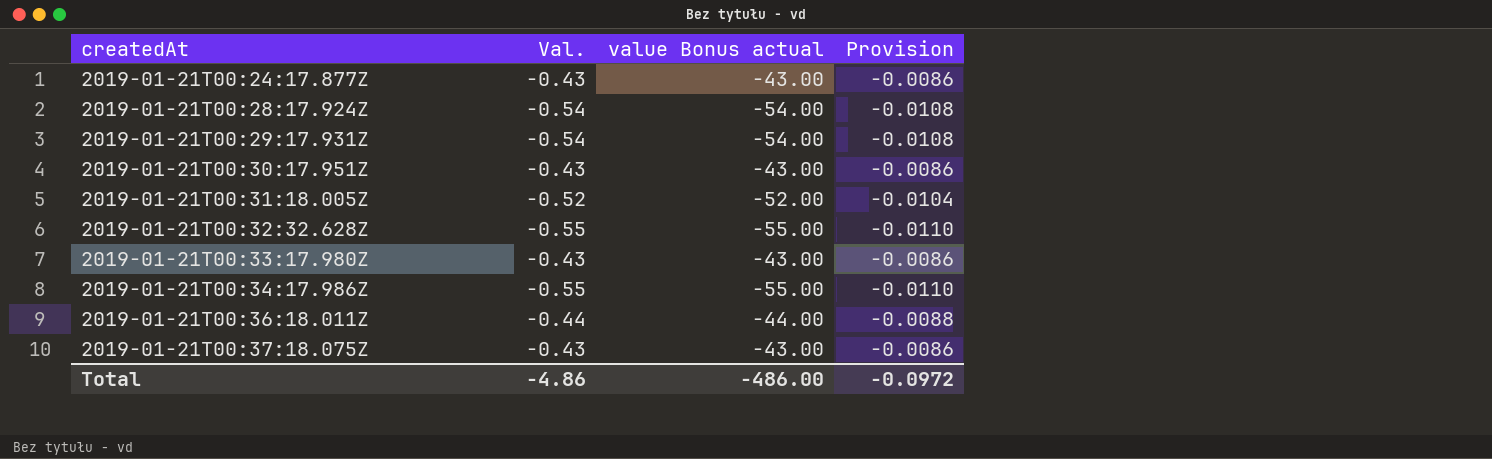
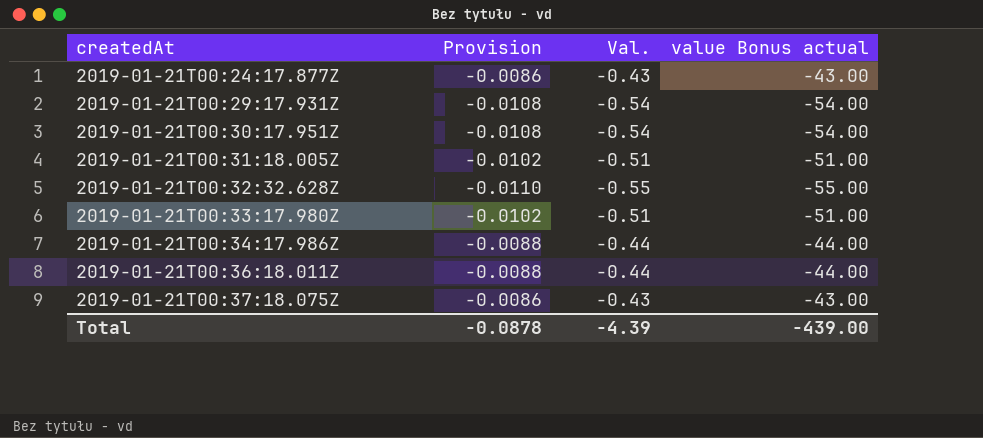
column Provision | position: 4 -> 2
row 2019-01-21T00:28:17.924Z: -0.54 | -54.00 | -0.0108 -> none
2019-01-21T00:30:17.951Z | Provision: -0.0086 -> -0.0108
2019-01-21T00:30:17.951Z | Val.: -0.43 -> -0.54
2019-01-21T00:30:17.951Z | value Bonus actual: -43.00 -> -54.00
2019-01-21T00:31:18.005Z | Provision: -0.0104 -> -0.0102
2019-01-21T00:31:18.005Z | Val.: -0.52 -> -0.51
2019-01-21T00:31:18.005Z | value Bonus actual: -52.00 -> -51.00
2019-01-21T00:33:17.980Z | Provision: -0.0086 -> -0.0102
2019-01-21T00:33:17.980Z | Val.: -0.43 -> -0.51
2019-01-21T00:33:17.980Z | value Bonus actual: -43.00 -> -51.00
2019-01-21T00:34:17.986Z | Provision: -0.0110 -> -0.0088
2019-01-21T00:34:17.986Z | Val.: -0.55 -> -0.44
2019-01-21T00:34:17.986Z | value Bonus actual: -55.00 -> -44.00
Total | Provision: -0.0972 -> -0.0878
Total | Val.: -4.86 -> -4.39
Total | value Bonus actual: -486.00 -> -439.00

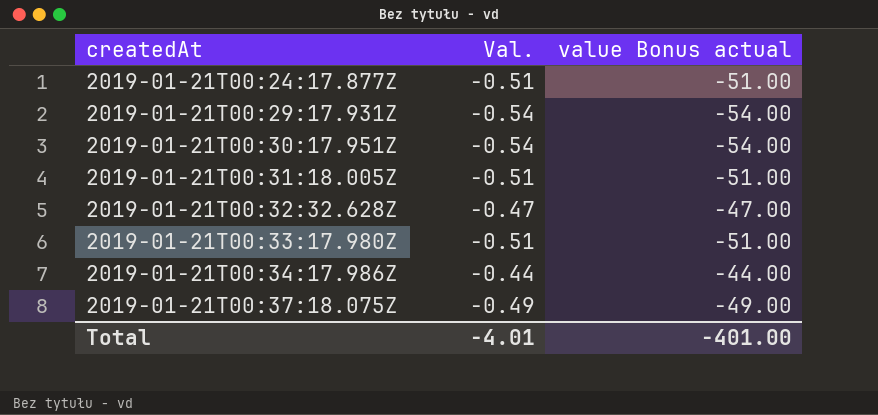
column Provision | formula: [Val.] * 0.02 -> none
row 2019-01-21T00:36:18.011Z: -0.0088 | -0.44 | -44.00 -> none
2019-01-21T00:24:17.877Z | Val.: -0.43 -> -0.51
2019-01-21T00:24:17.877Z | value Bonus actual: -43.00 -> -51.00
2019-01-21T00:32:32.628Z | Val.: -0.55 -> -0.47
2019-01-21T00:32:32.628Z | value Bonus actual: -55.00 -> -47.00
2019-01-21T00:37:18.075Z | Val.: -0.43 -> -0.49
2019-01-21T00:37:18.075Z | value Bonus actual: -43.00 -> -49.00
Total | Val.: -4.39 -> -4.01
Total | value Bonus actual: -439.00 -> -401.00

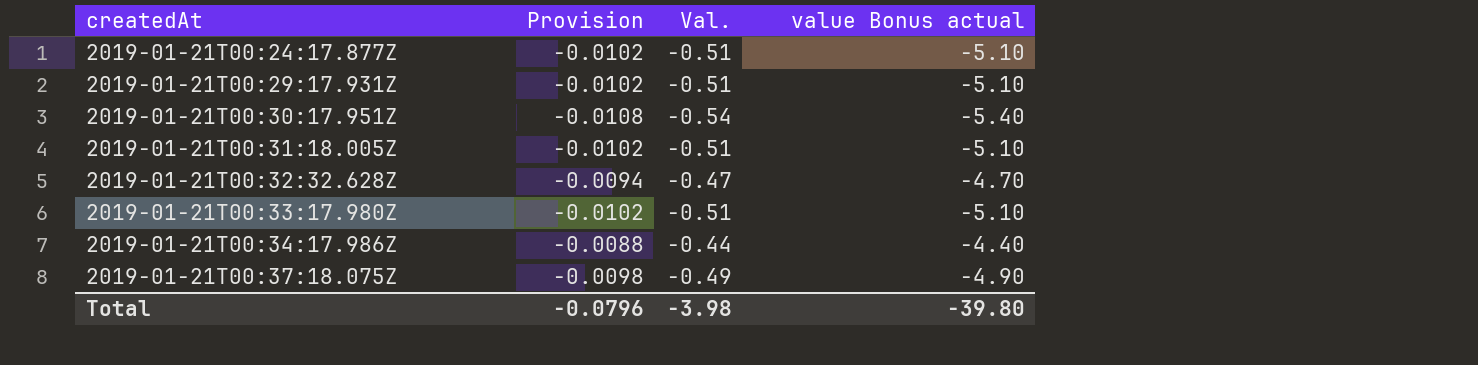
column Provision | formula: none -> [Val.] * 0.02
column value Bonus actual | formula: [Val.] * 100 -> [Val.] * 10
2019-01-21T00:29:17.931Z | Val.: -0.54 -> -0.51
Total | Val.: -4.01 -> -3.98
Total | value Bonus actual: -401.00 -> -39.80

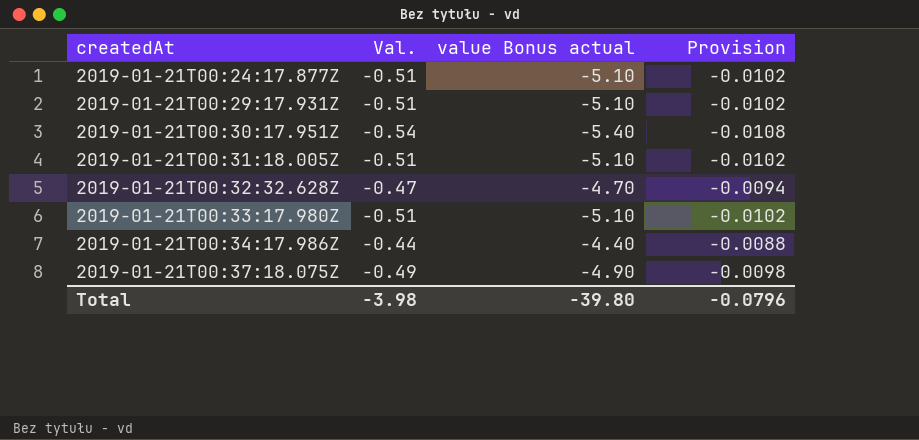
column Provision | position: 2 -> 4

